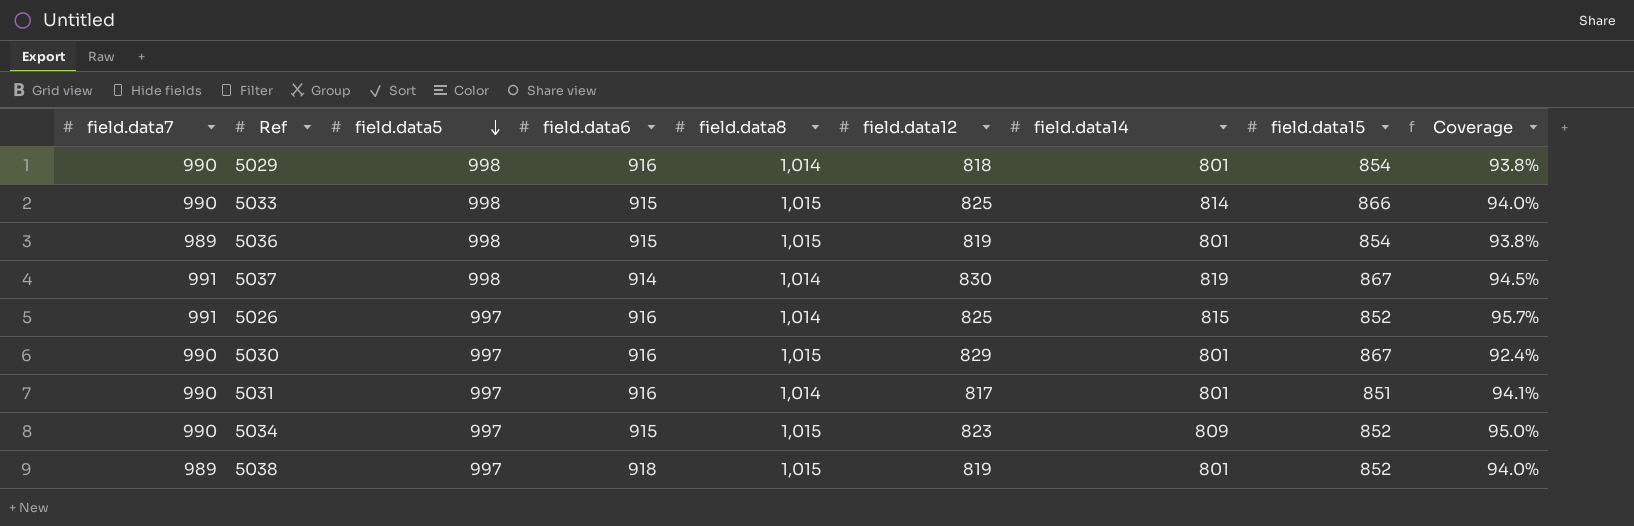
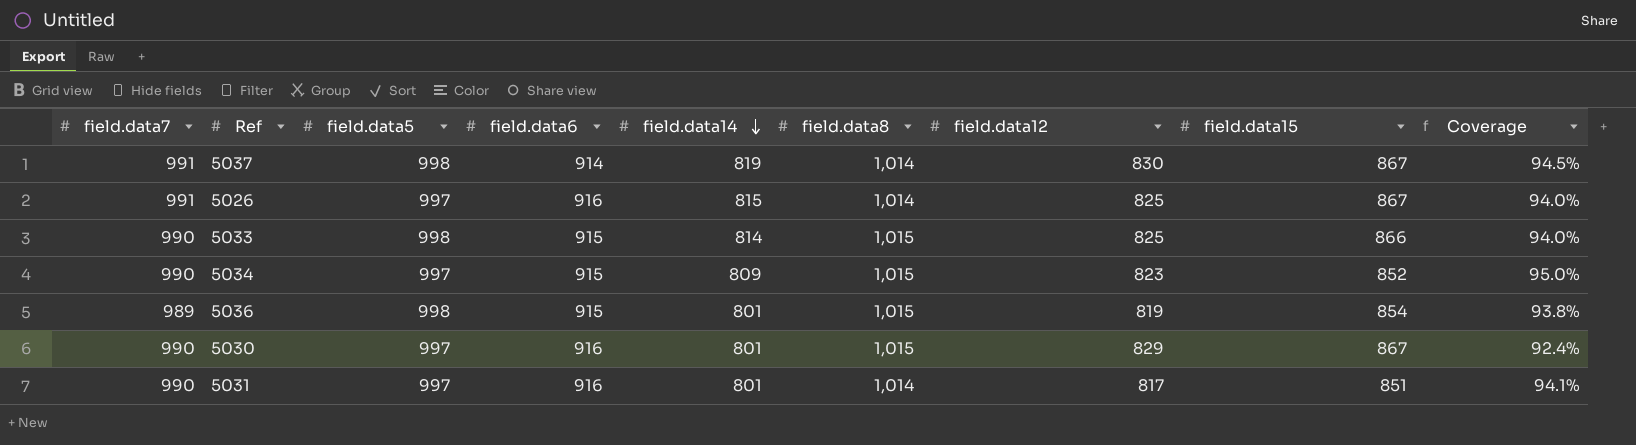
row order: field.data5 descending -> field.data14 descending
column field.data14 | position: 7 -> 5
row 5029: 990 | 998 | 916 | 1,014 | 818 | 801 | 854 | 93.8% -> none
row 5038: 989 | 997 | 918 | 1,015 | 819 | 801 | 852 | 94.0% -> none
5026 | field.data15: 852 -> 867
5026 | Coverage: 95.7% -> 94.0%

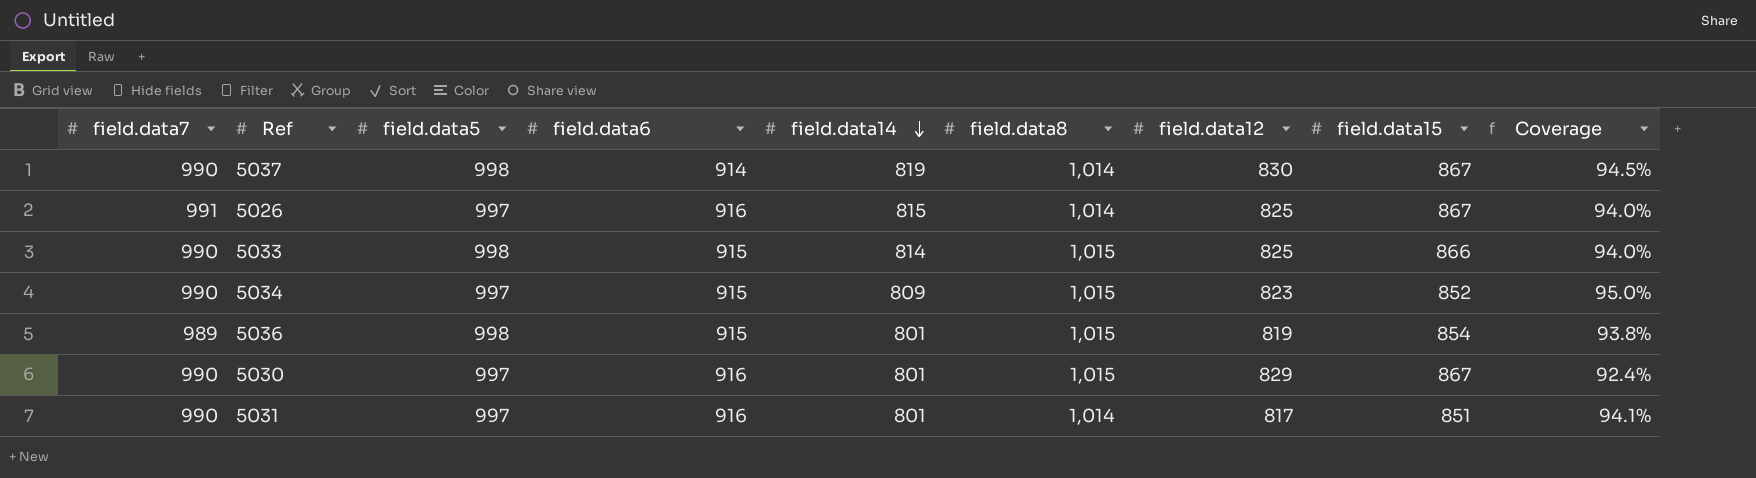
5037 | field.data7: 991 -> 990

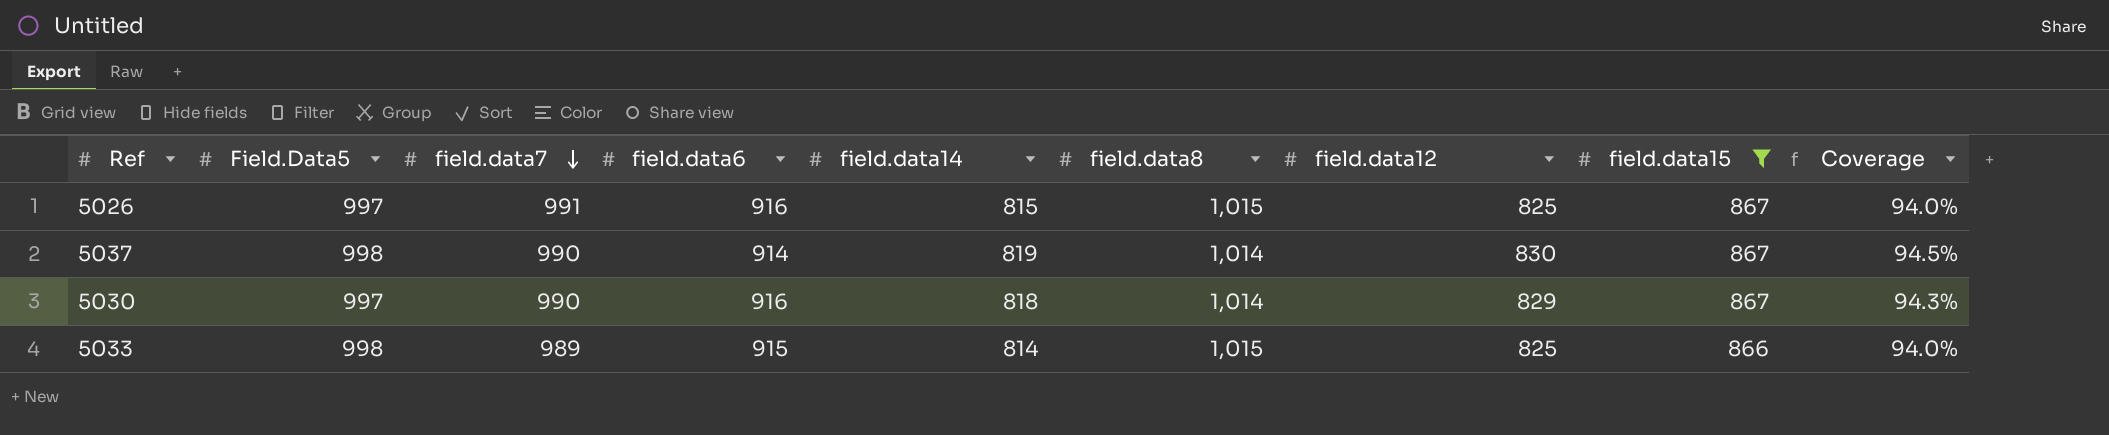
filter: none -> field.data15 >= 866
row order: field.data14 descending -> field.data7 descending
column name: field.data5 -> Field.Data5
column field.data7 | position: 1 -> 3
5026 | field.data8: 1,014 -> 1,015
5030 | field.data14: 801 -> 818
5030 | field.data8: 1,015 -> 1,014
5030 | Coverage: 92.4% -> 94.3%
5033 | field.data7: 990 -> 989

